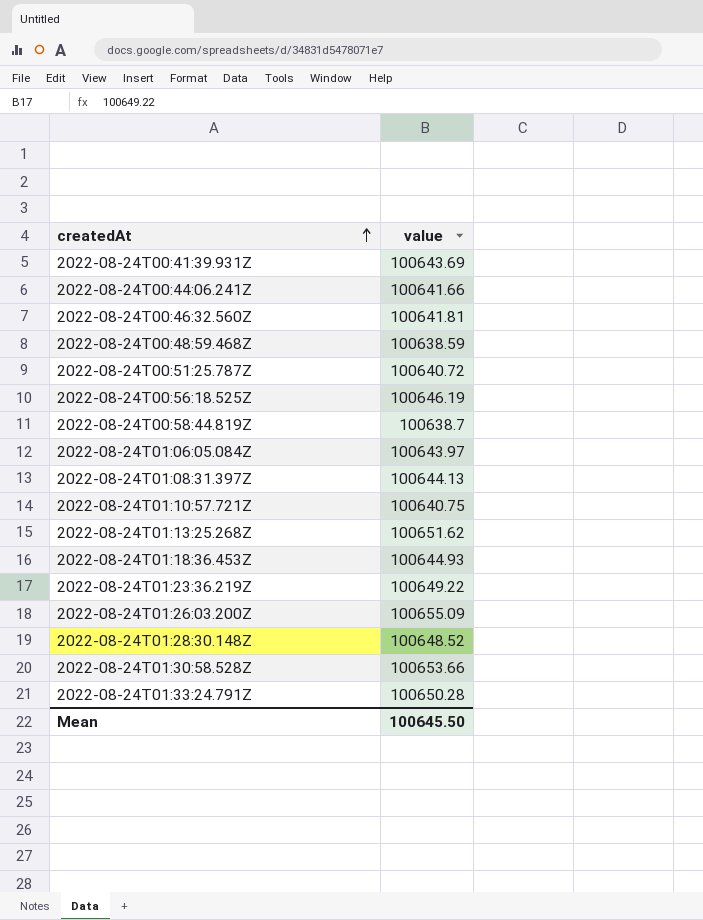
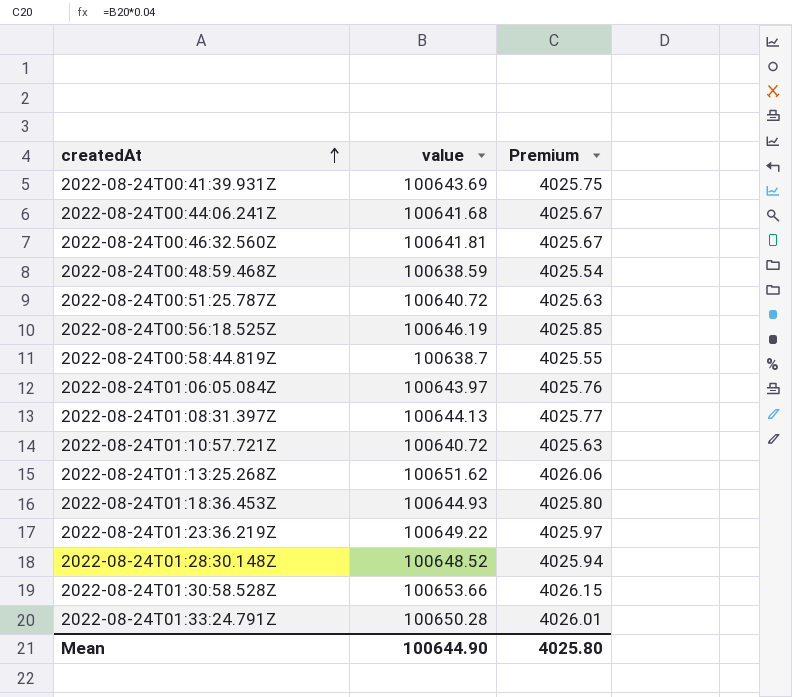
column Premium | formula: none -> [value] * 0.04
row 2022-08-24T01:26:03.200Z: 100655.09 -> none
2022-08-24T00:44:06.241Z | value: 100641.66 -> 100641.68
2022-08-24T01:10:57.721Z | value: 100640.75 -> 100640.72
Mean | value: 100645.50 -> 100644.90

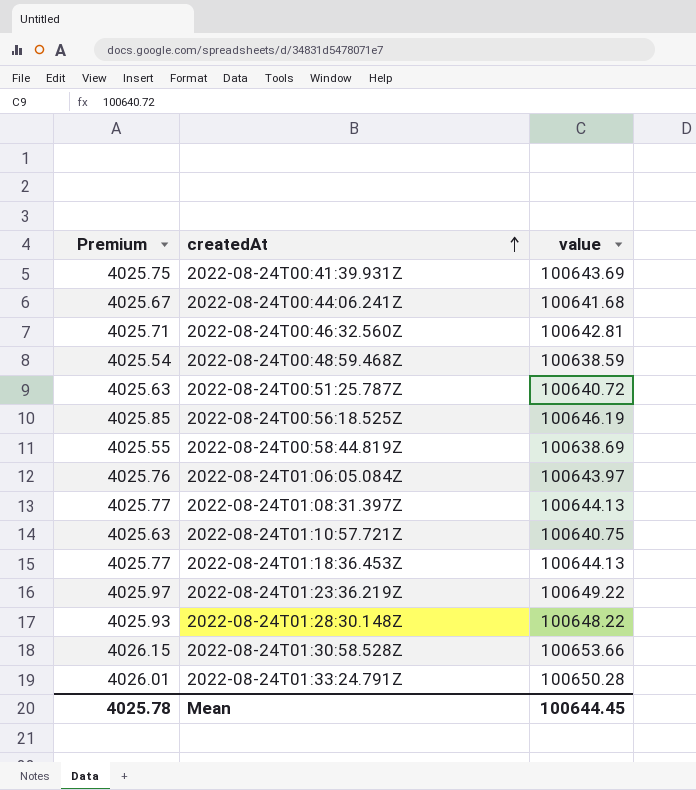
column Premium | position: 3 -> 1
row 2022-08-24T01:13:25.268Z: 100651.62 | 4026.06 -> none
2022-08-24T00:46:32.560Z | Premium: 4025.67 -> 4025.71
2022-08-24T00:46:32.560Z | value: 100641.81 -> 100642.81
2022-08-24T00:58:44.819Z | value: 100638.7 -> 100638.69
2022-08-24T01:10:57.721Z | value: 100640.72 -> 100640.75
2022-08-24T01:18:36.453Z | Premium: 4025.80 -> 4025.77
2022-08-24T01:18:36.453Z | value: 100644.93 -> 100644.13
2022-08-24T01:28:30.148Z | Premium: 4025.94 -> 4025.93
2022-08-24T01:28:30.148Z | value: 100648.52 -> 100648.22
Mean | Premium: 4025.80 -> 4025.78
Mean | value: 100644.90 -> 100644.45

